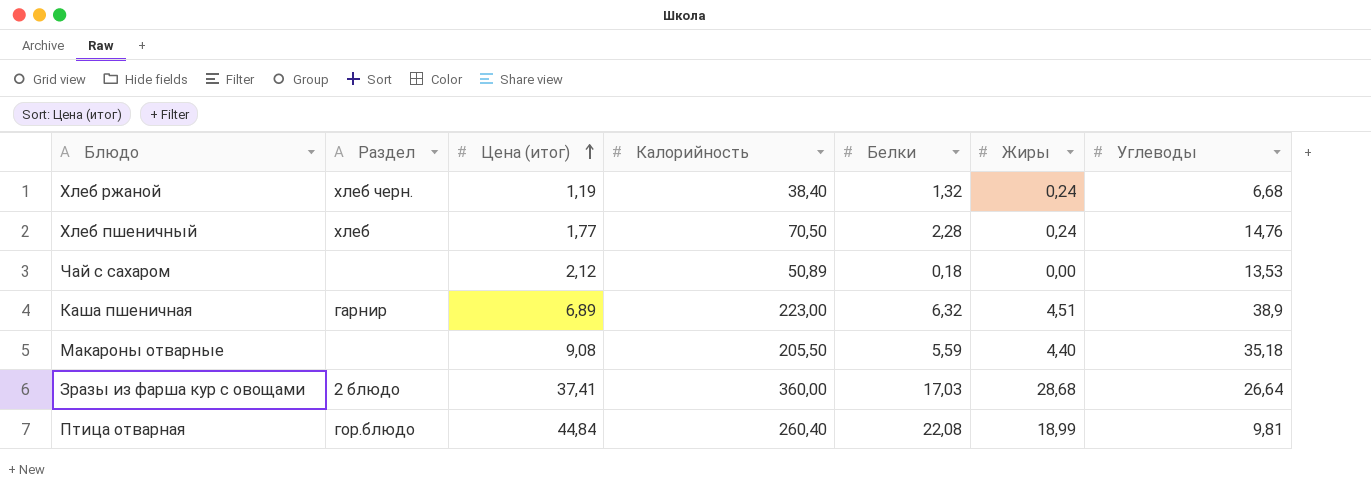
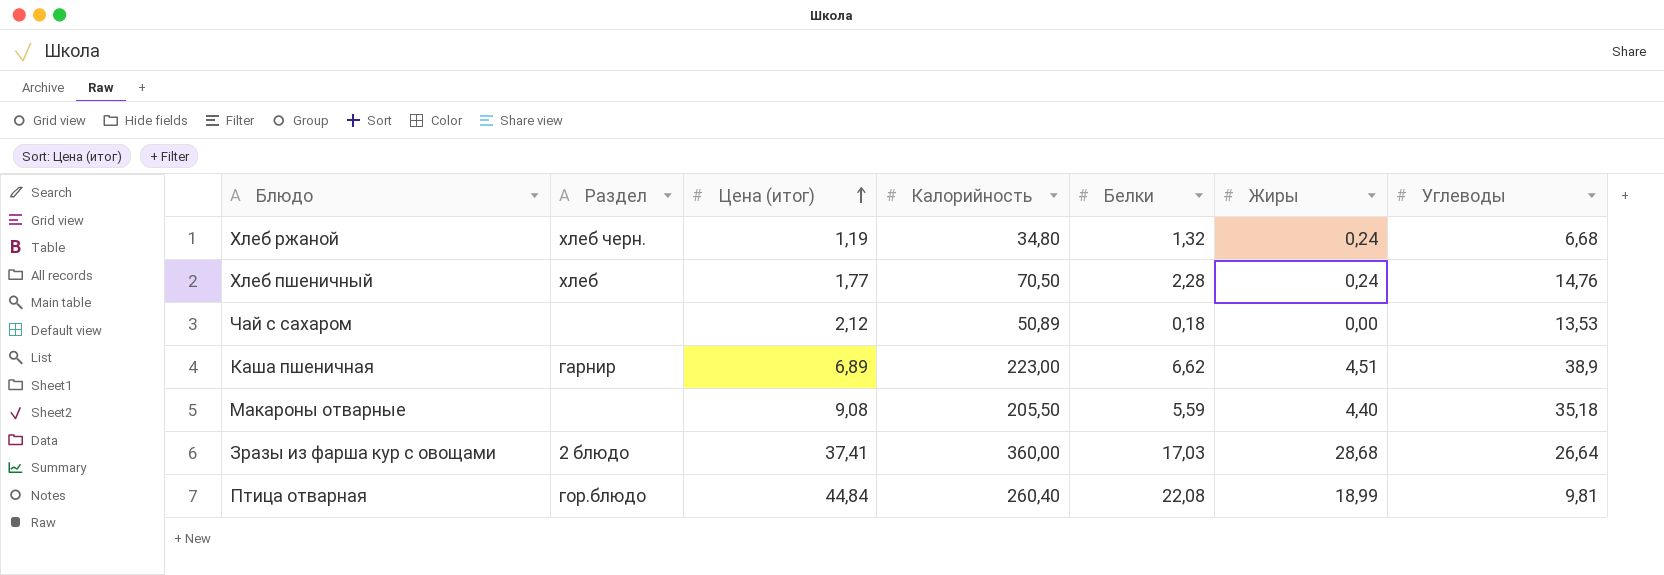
Хлеб ржаной | Калорийность: 38,40 -> 34,80
Каша пшеничная | Белки: 6,32 -> 6,62

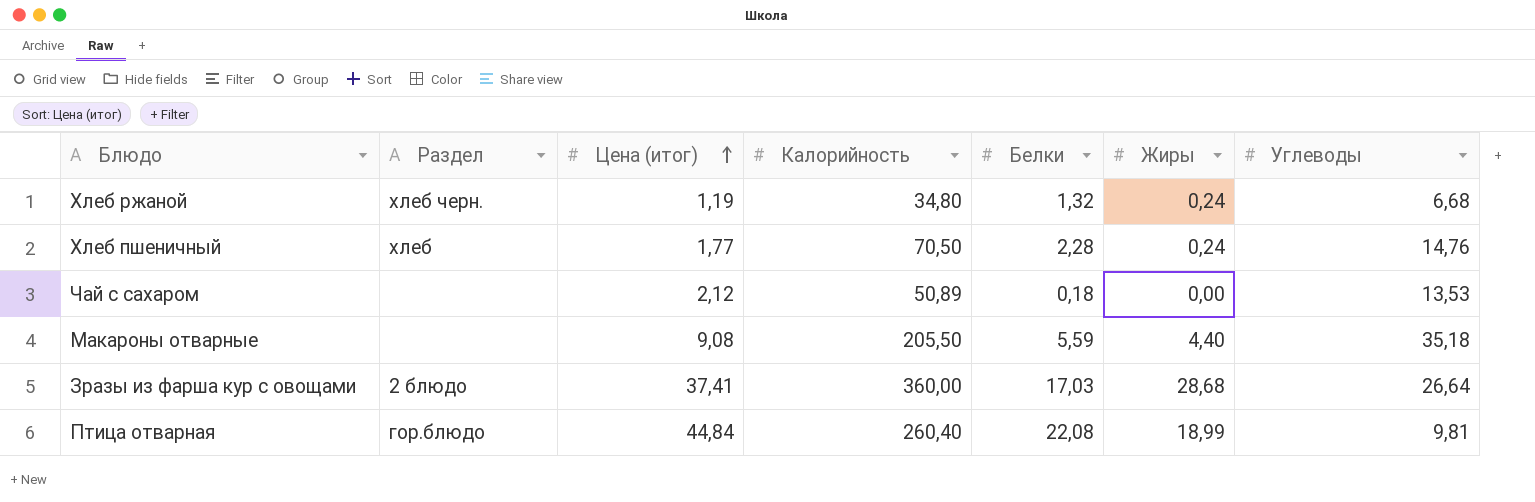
row Каша пшеничная: гарнир | 6,89 | 223,00 | 6,62 | 4,51 | 38,9 -> none

